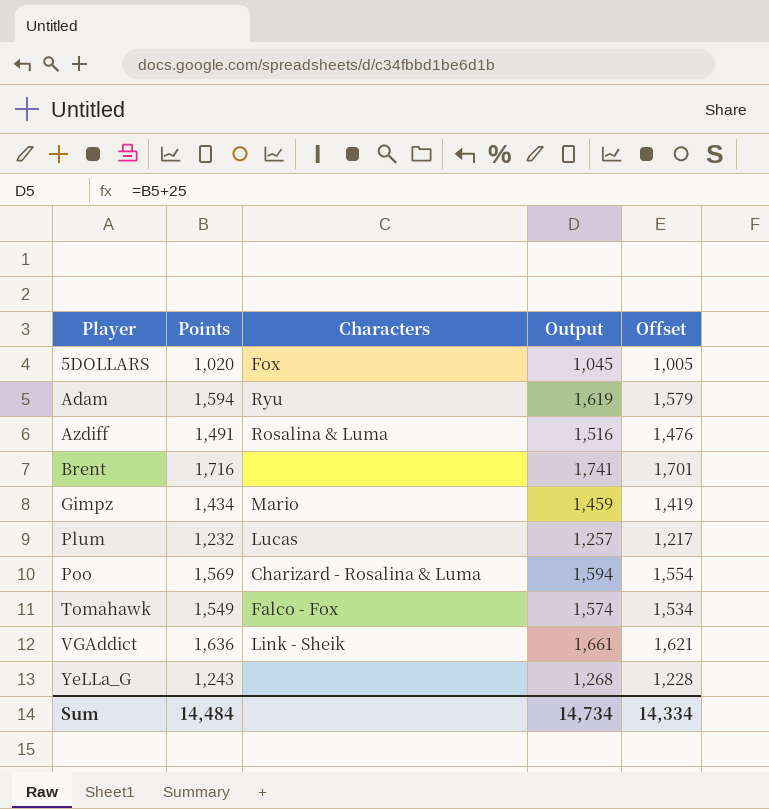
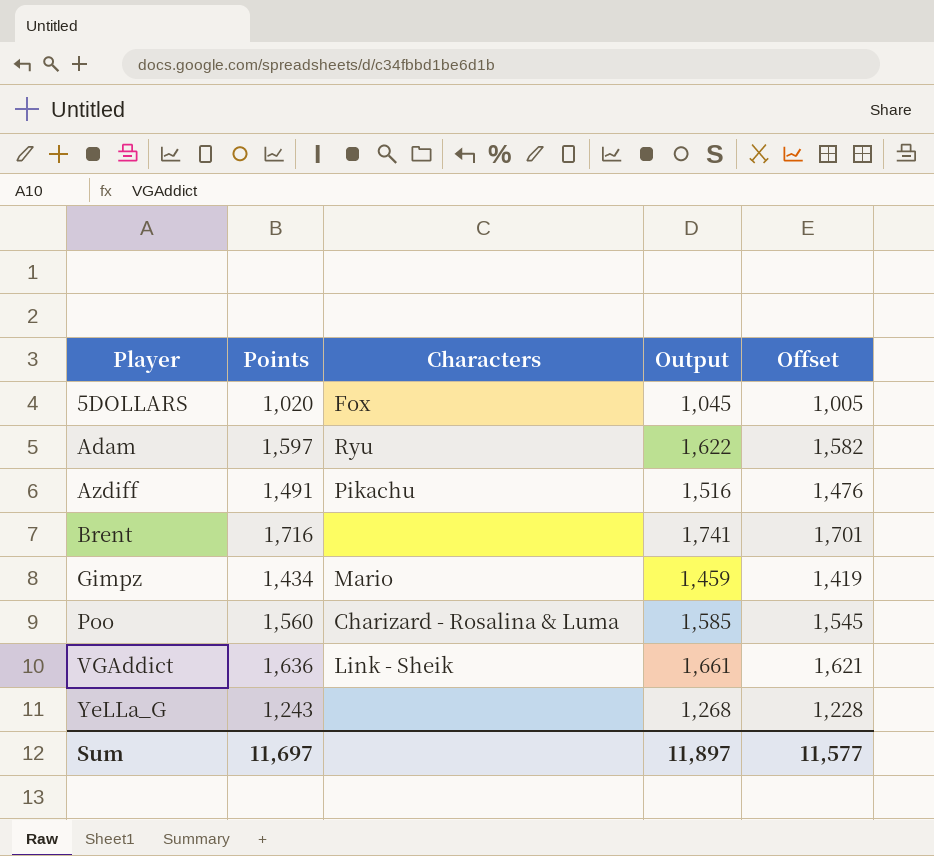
row Plum: 1,232 | Lucas | 1,257 | 1,217 -> none
row Tomahawk: 1,549 | Falco - Fox | 1,574 | 1,534 -> none
Adam | Points: 1,594 -> 1,597
Adam | Output: 1,619 -> 1,622
Adam | Offset: 1,579 -> 1,582
Azdiff | Characters: Rosalina & Luma -> Pikachu
Poo | Points: 1,569 -> 1,560
Poo | Output: 1,594 -> 1,585
Poo | Offset: 1,554 -> 1,545
Sum | Points: 14,484 -> 11,697
Sum | Output: 14,734 -> 11,897
Sum | Offset: 14,334 -> 11,577

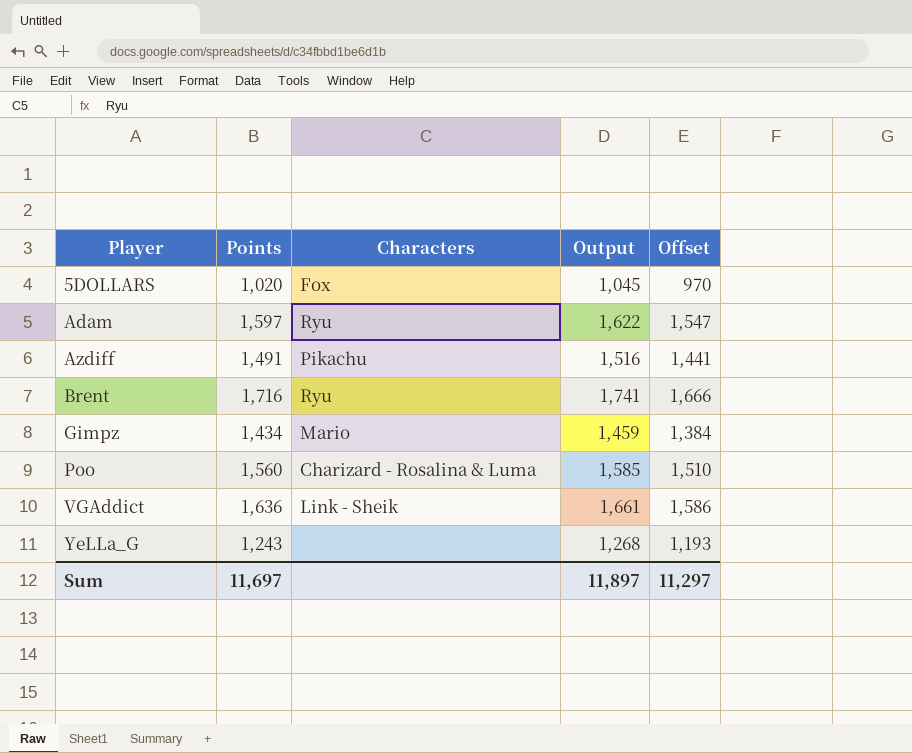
column Offset | formula: [Points] - 15 -> [Points] - 50
Brent | Characters: none -> Ryu
Sum | Offset: 11,577 -> 11,297

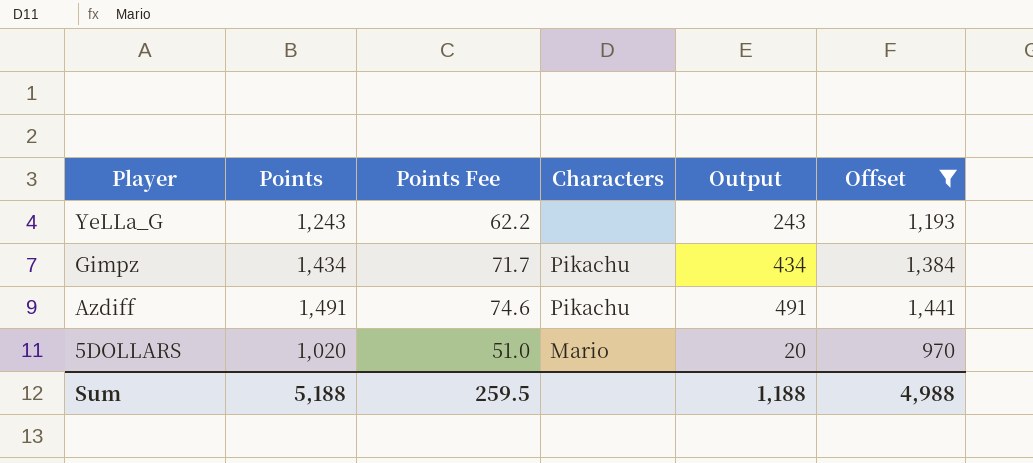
filter: none -> Offset <= 1,441
row order: Player ascending -> Player descending
column Points Fee | formula: none -> [Points] * 0.05
column Output | formula: [Points] + 25 -> [Points] - 1000
Gimpz | Characters: Mario -> Pikachu
5DOLLARS | Characters: Fox -> Mario
Sum | Points: 11,697 -> 5,188
Sum | Output: 11,897 -> 1,188
Sum | Offset: 11,297 -> 4,988

